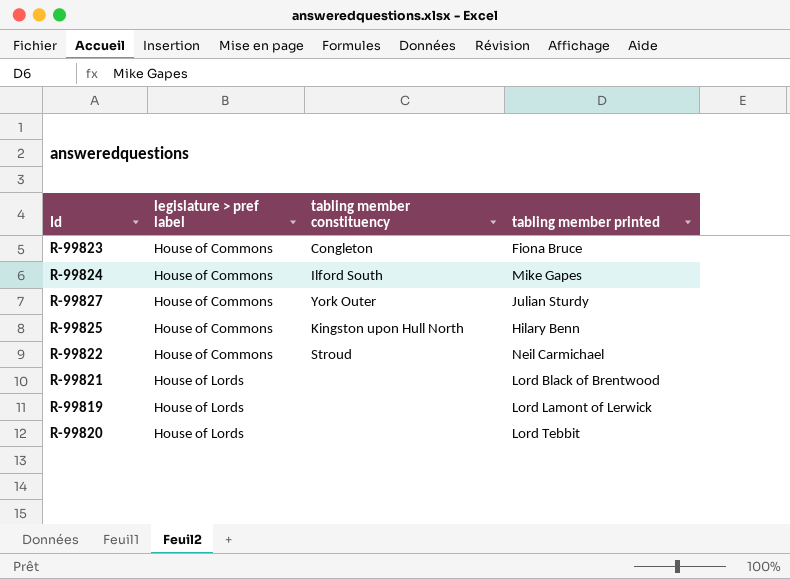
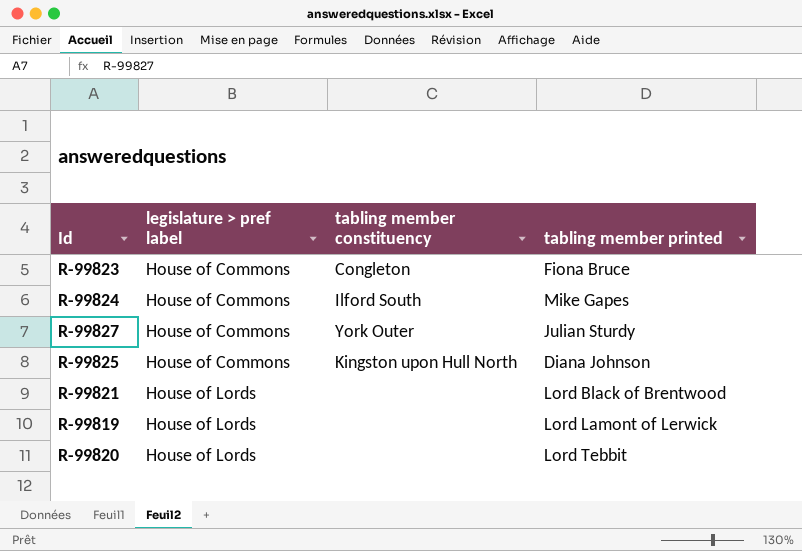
row R-99822: House of Commons | Stroud | Neil Carmichael -> none
R-99825 | tabling member printed: Hilary Benn -> Diana Johnson

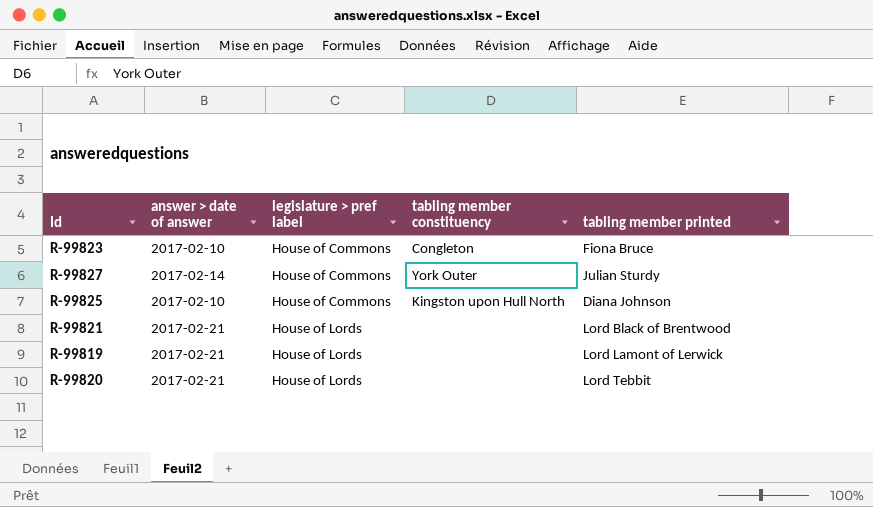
column answer > date of answer | position: none -> 2
row R-99824: House of Commons | Ilford South | Mike Gapes -> none

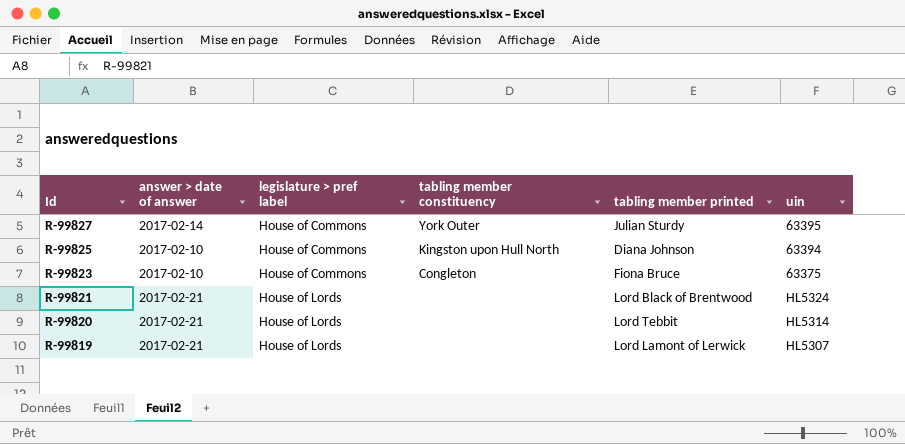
row order: legislature > pref label ascending -> Id descending
column uin | position: none -> 6

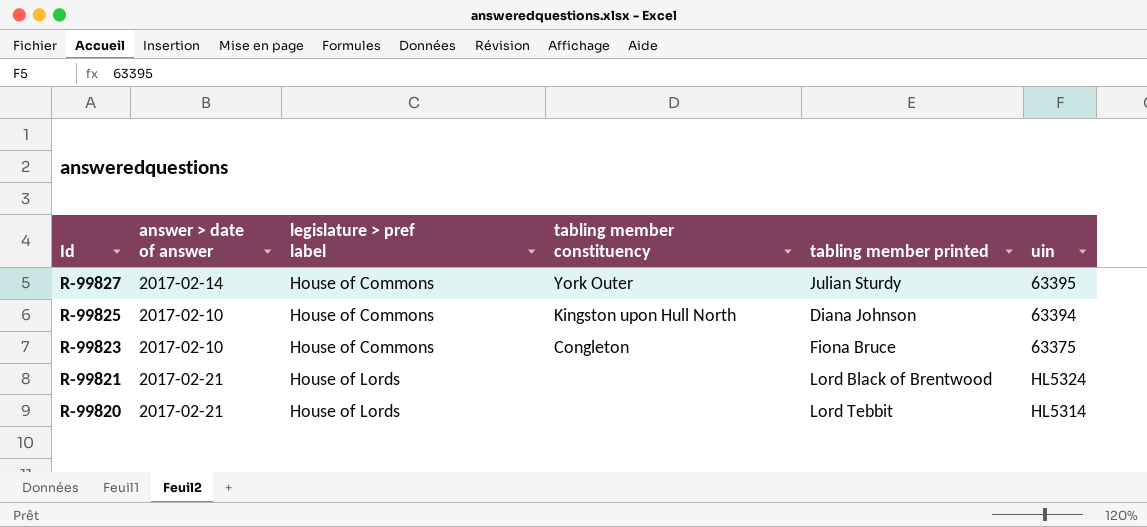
row R-99819: 2017-02-21 | House of Lords | none | Lord Lamont of Lerwick | HL5307 -> none

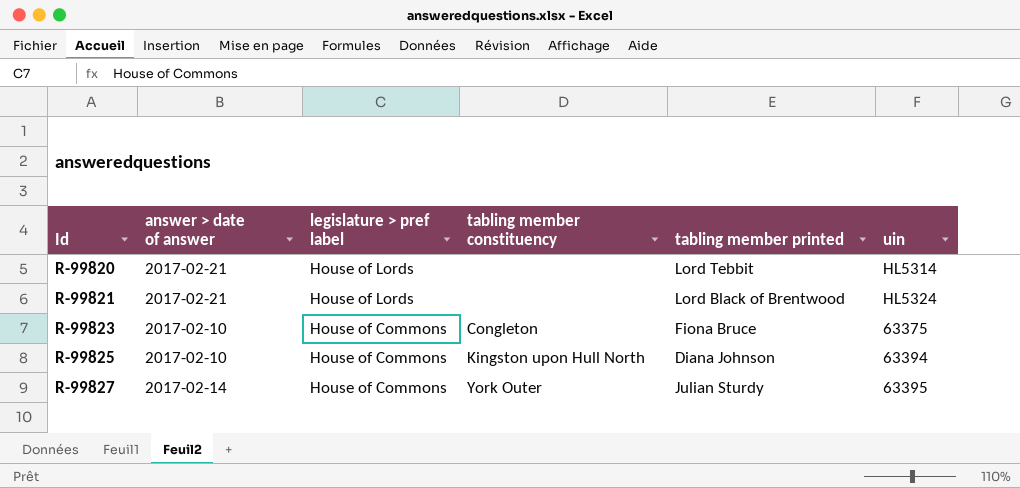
row order: Id descending -> Id ascending

